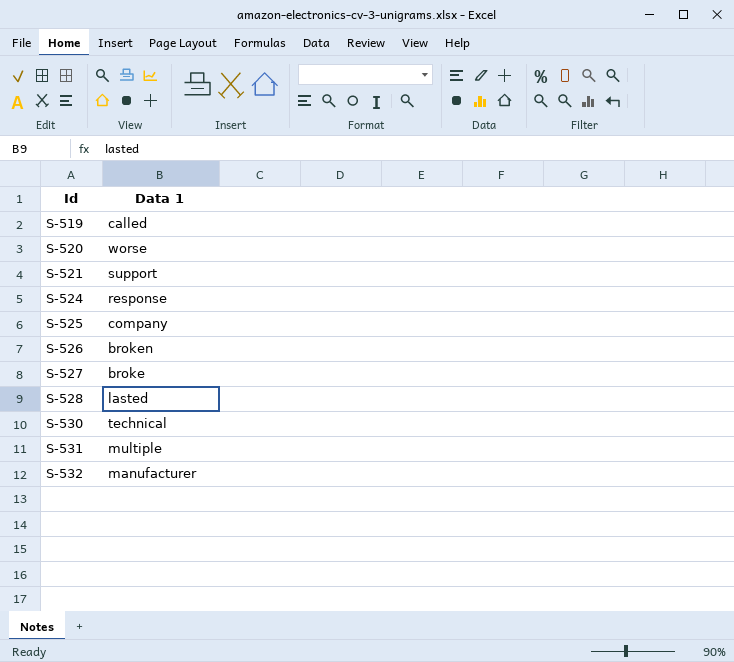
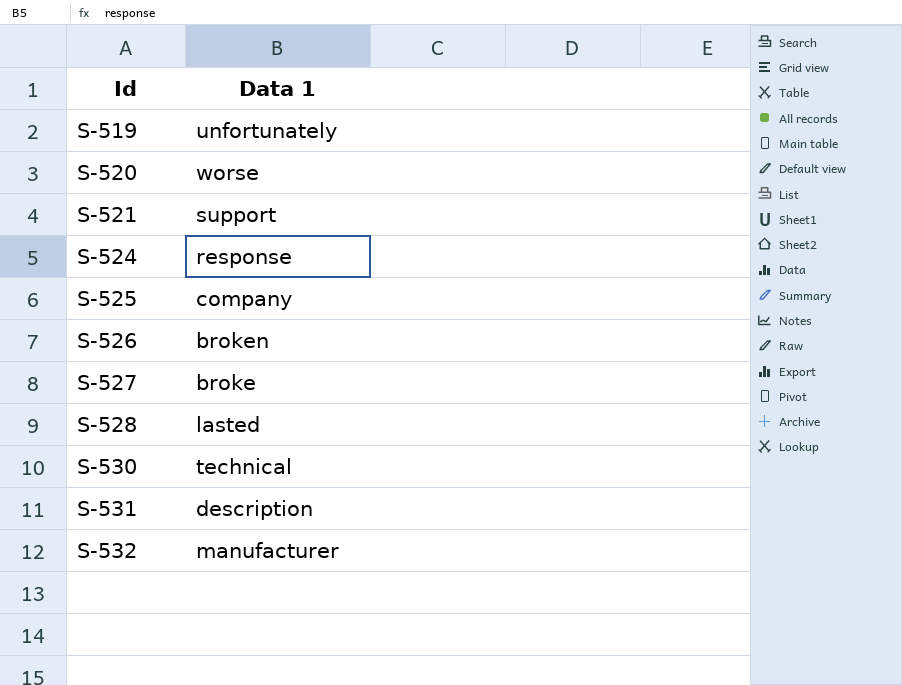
S-519 | Data 1: called -> unfortunately
S-531 | Data 1: multiple -> description

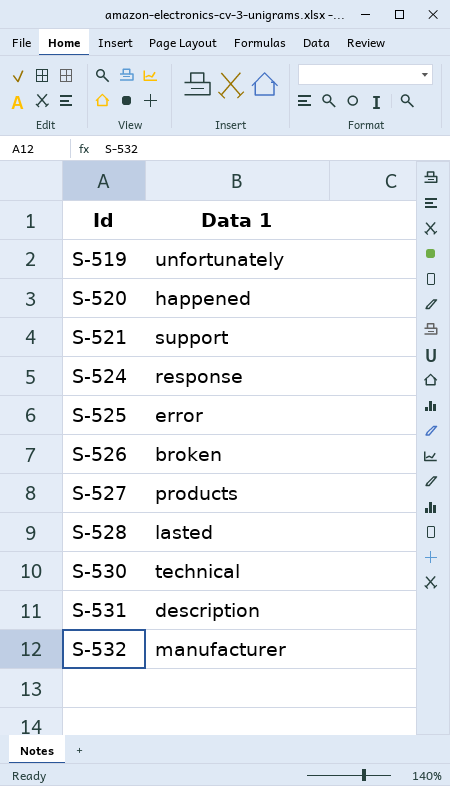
S-520 | Data 1: worse -> happened
S-525 | Data 1: company -> error
S-527 | Data 1: broke -> products

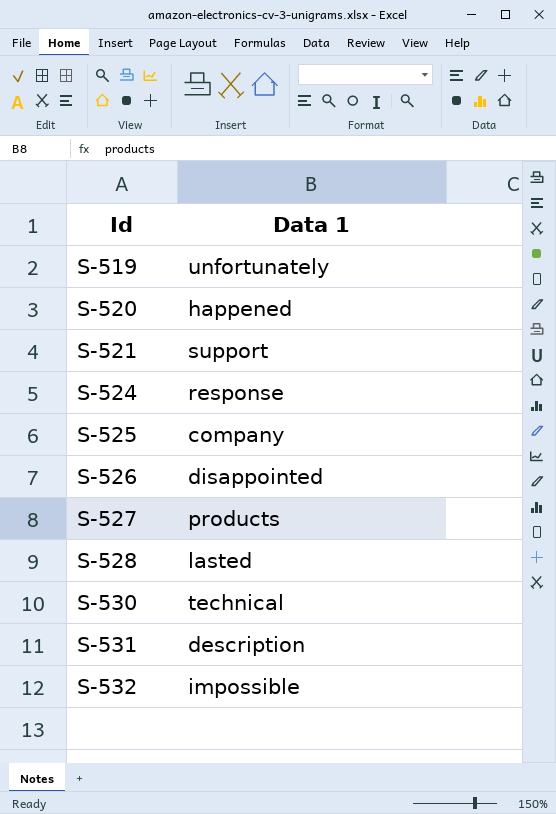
S-525 | Data 1: error -> company
S-526 | Data 1: broken -> disappointed
S-532 | Data 1: manufacturer -> impossible

